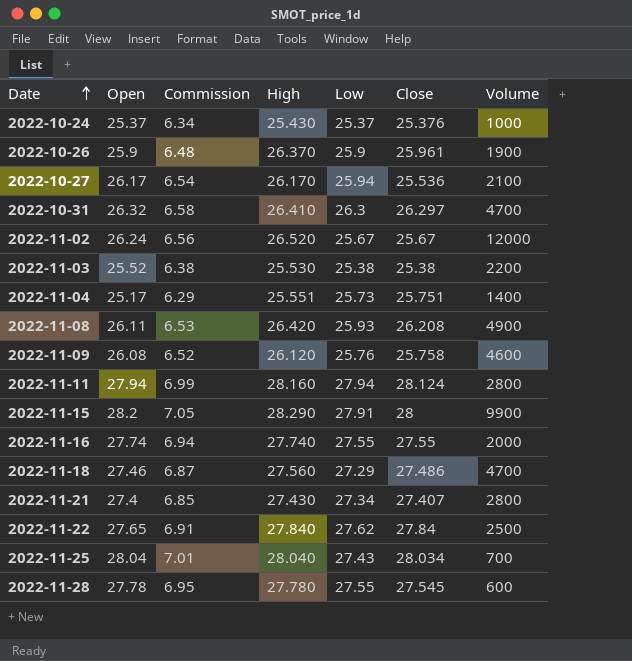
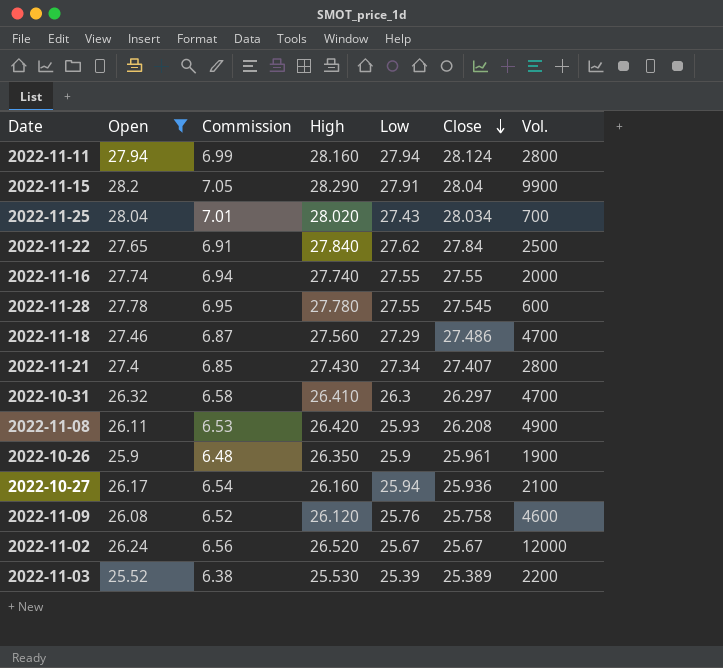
filter: none -> Open >= 25.52
row order: Date ascending -> Close descending
column name: Volume -> Vol.
2022-11-15 | Close: 28 -> 28.04
2022-11-25 | High: 28.040 -> 28.020
2022-10-26 | High: 26.370 -> 26.350
2022-10-27 | High: 26.170 -> 26.160
2022-10-27 | Close: 25.536 -> 25.936
2022-11-03 | Low: 25.38 -> 25.39
2022-11-03 | Close: 25.38 -> 25.389

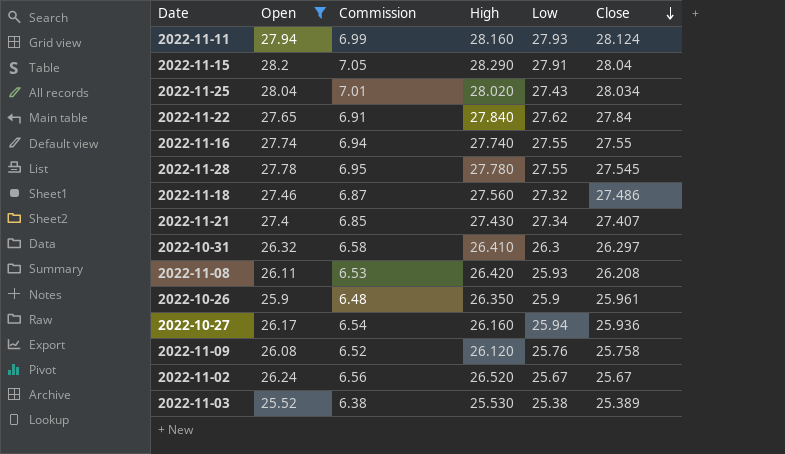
column Vol. | position: 7 -> none
2022-11-11 | Low: 27.94 -> 27.93
2022-11-18 | Low: 27.29 -> 27.32
2022-11-03 | Low: 25.39 -> 25.38

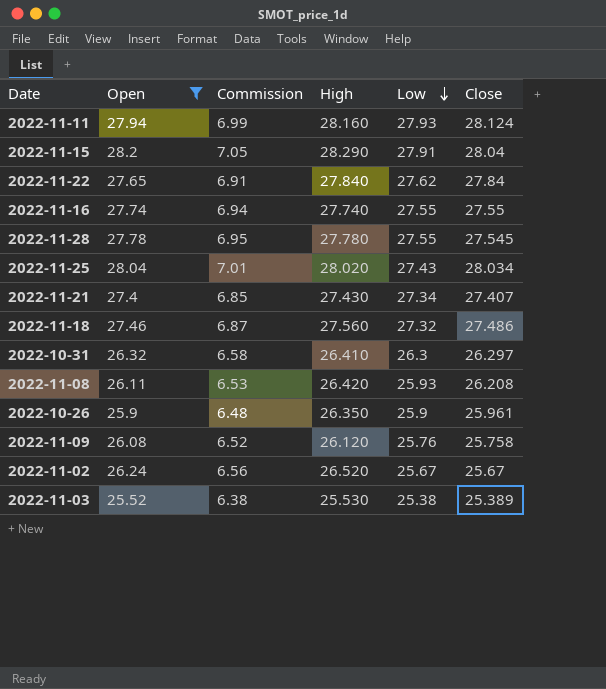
row order: Close descending -> Low descending
row 2022-10-27: 26.17 | 6.54 | 26.160 | 25.94 | 25.936 -> none

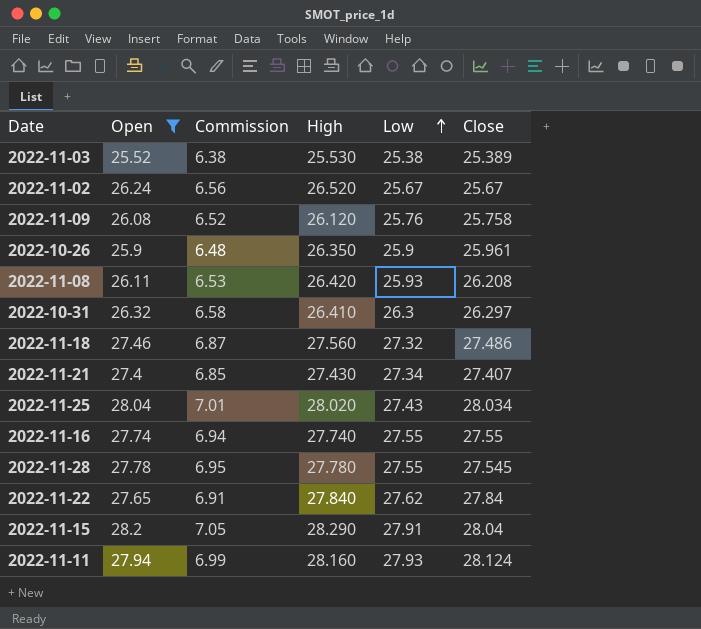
row order: Low descending -> Low ascending

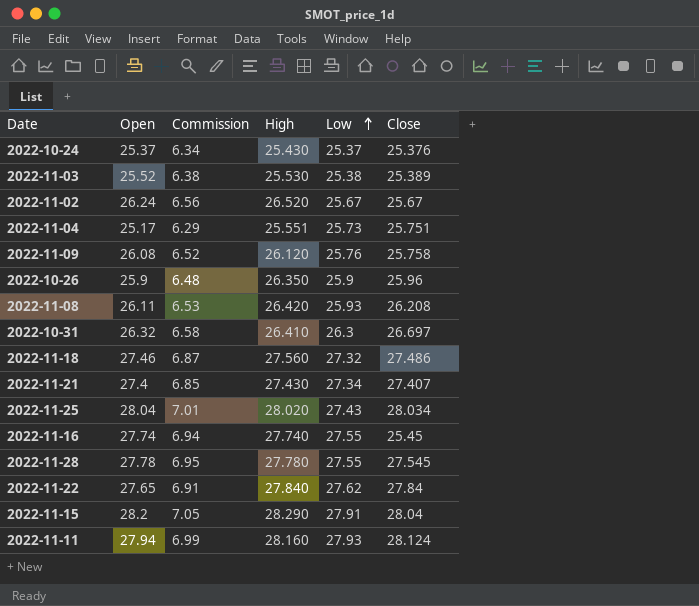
filter: Open >= 25.52 -> none
2022-10-26 | Close: 25.961 -> 25.96
2022-10-31 | Close: 26.297 -> 26.697
2022-11-16 | Close: 27.55 -> 25.45

